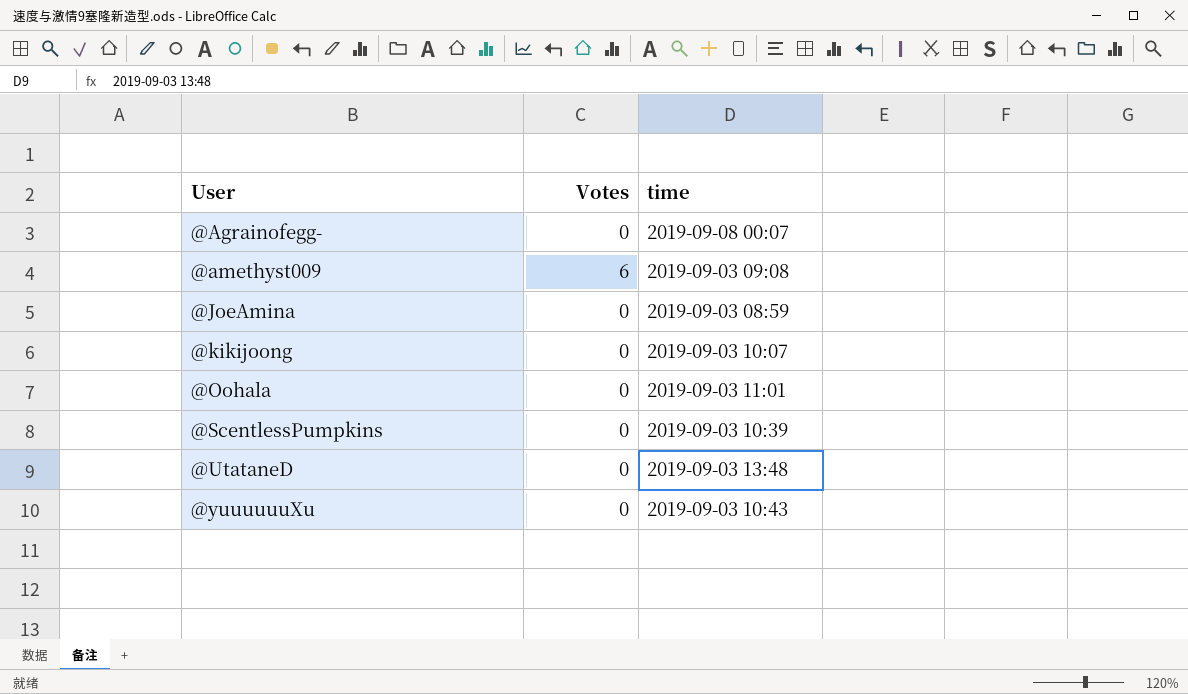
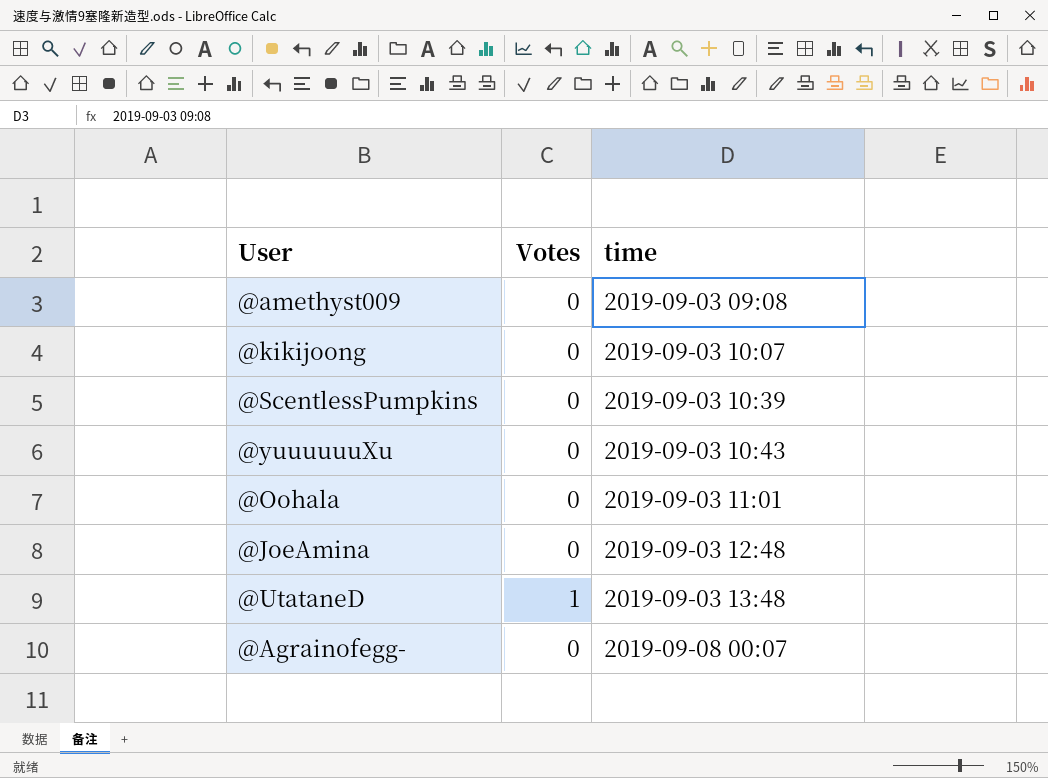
row order: User ascending -> time ascending
@amethyst009 | Votes: 6 -> 0
@JoeAmina | time: 2019-09-03 08:59 -> 2019-09-03 12:48
@UtataneD | Votes: 0 -> 1

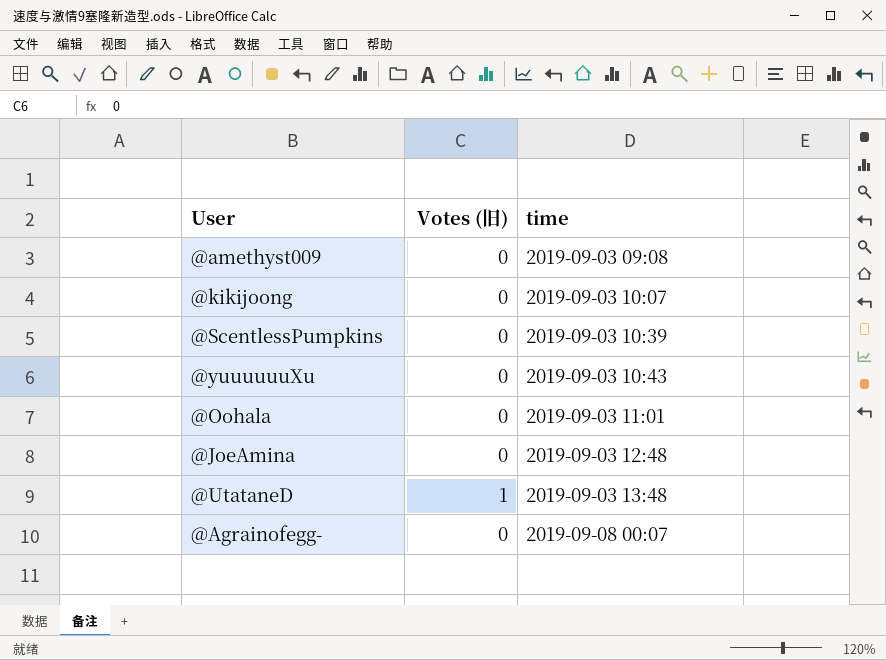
column name: Votes -> Votes (旧)

